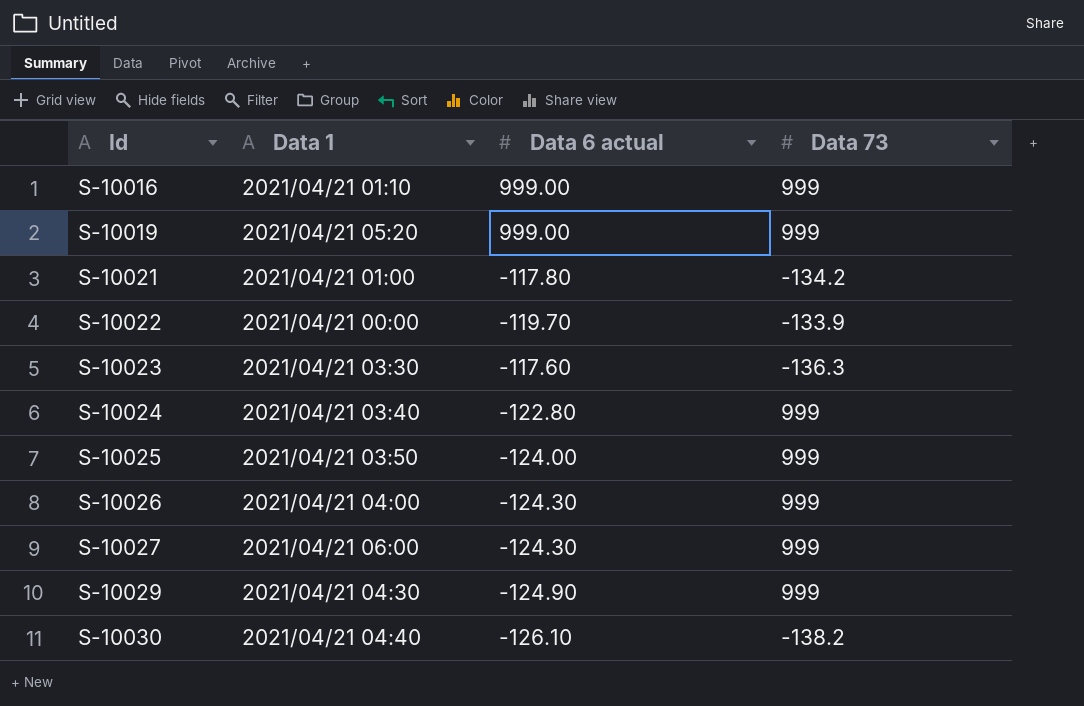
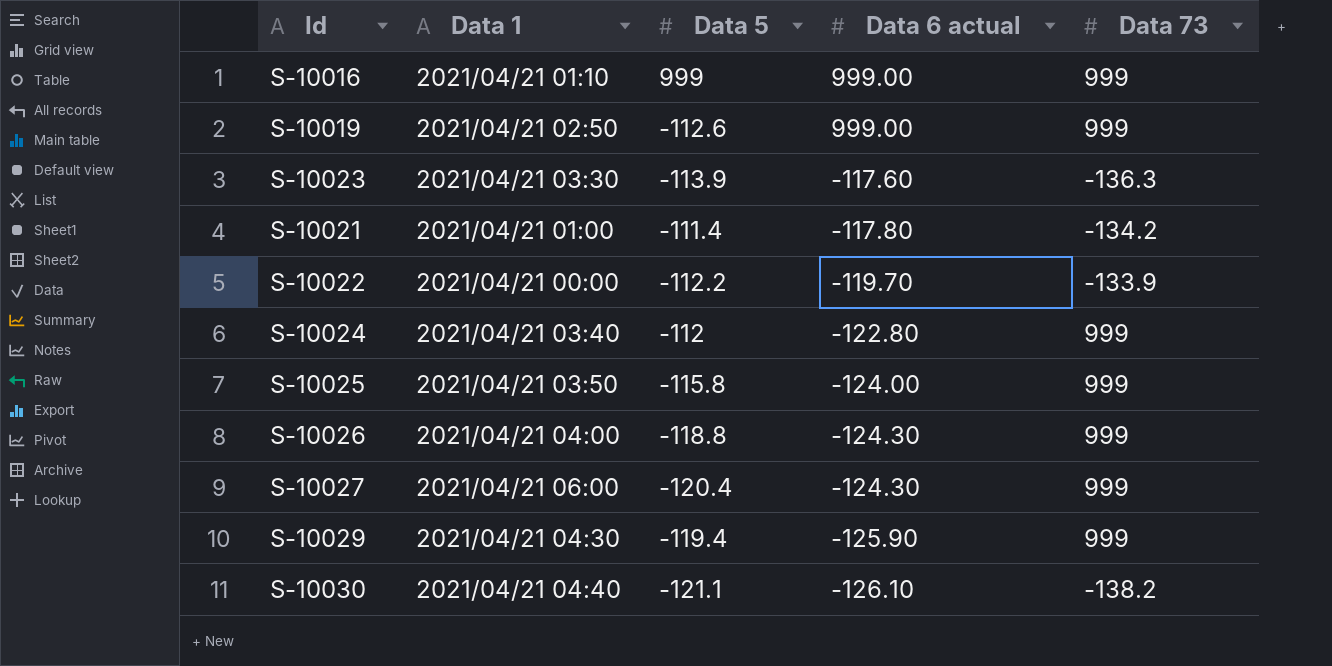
row order: Id ascending -> Data 6 actual descending
column Data 5 | position: none -> 3
S-10019 | Data 1: 2021/04/21 05:20 -> 2021/04/21 02:50
S-10029 | Data 6 actual: -124.90 -> -125.90

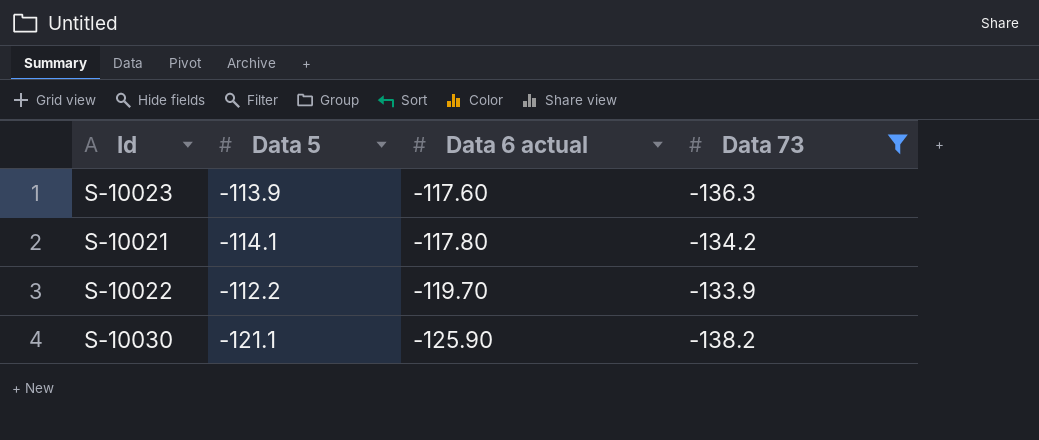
filter: none -> Data 73 != 999
column Data 1 | position: 2 -> none
S-10021 | Data 5: -111.4 -> -114.1
S-10030 | Data 6 actual: -126.10 -> -125.90

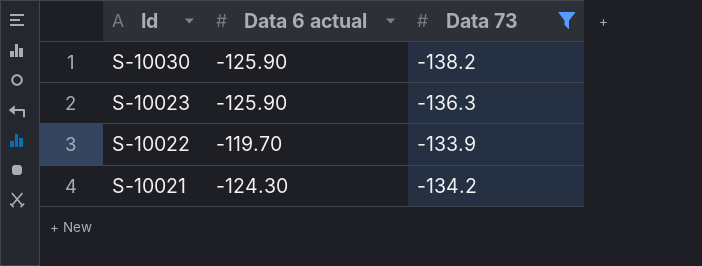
row order: Data 6 actual descending -> Id descending
column Data 5 | position: 2 -> none
S-10023 | Data 6 actual: -117.60 -> -125.90
S-10021 | Data 6 actual: -117.80 -> -124.30

